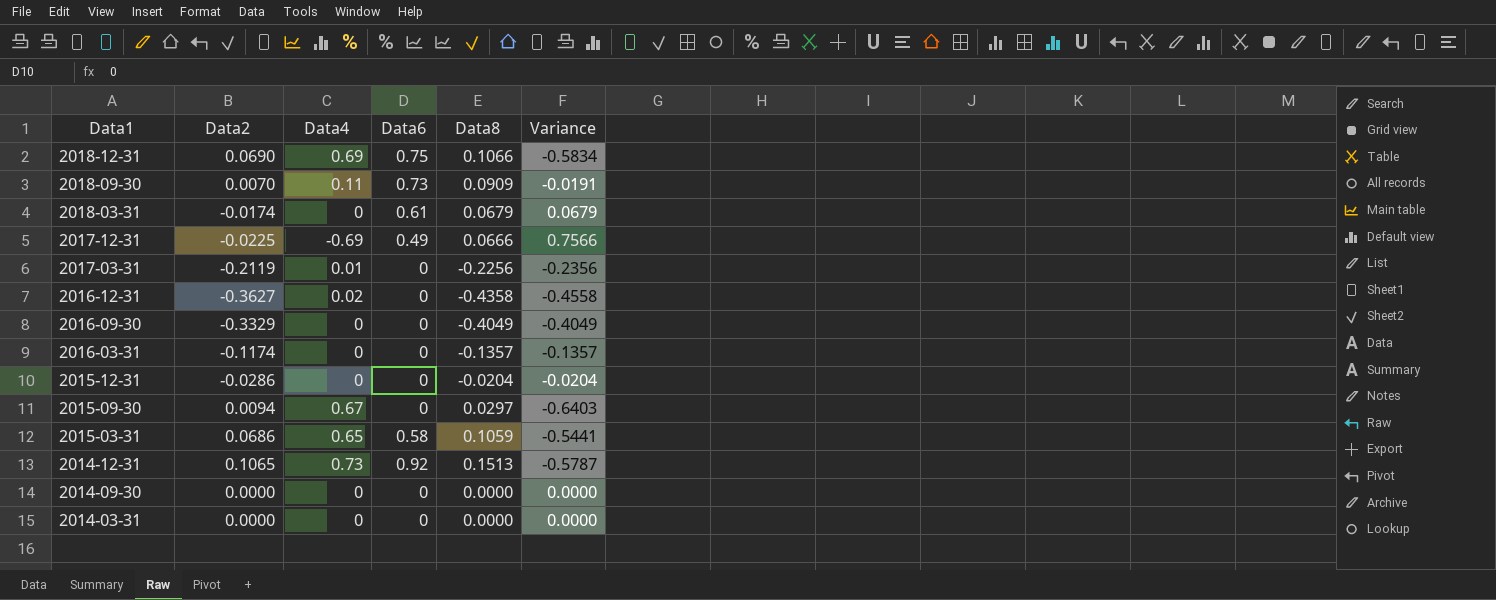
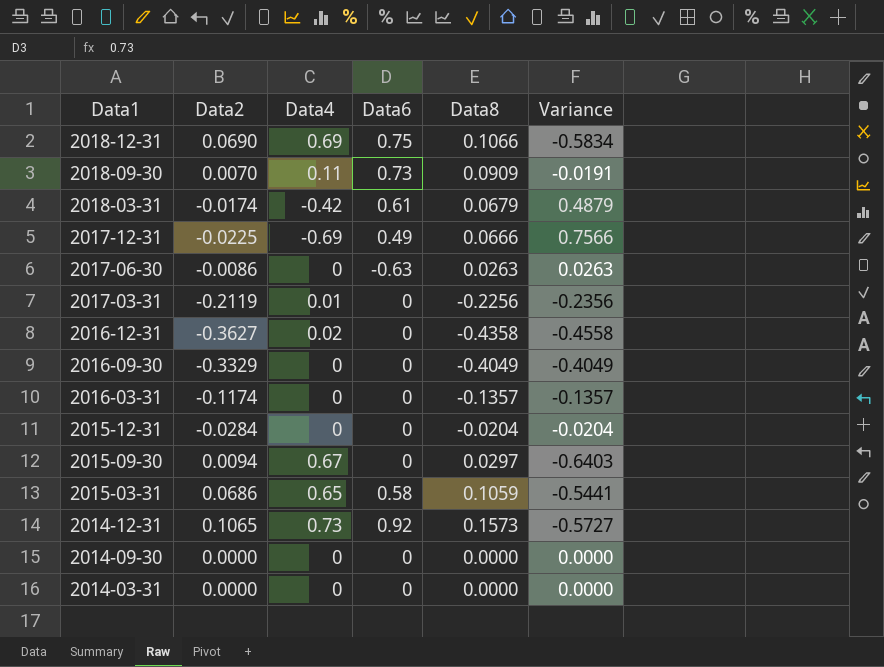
2018-03-31 | Data4: 0 -> -0.42
2018-03-31 | Variance: 0.0679 -> 0.4879
row 2017-06-30: none -> -0.0086 | 0 | -0.63 | 0.0263 | 0.0263
2015-12-31 | Data2: -0.0286 -> -0.0284
2014-12-31 | Data8: 0.1513 -> 0.1573
2014-12-31 | Variance: -0.5787 -> -0.5727

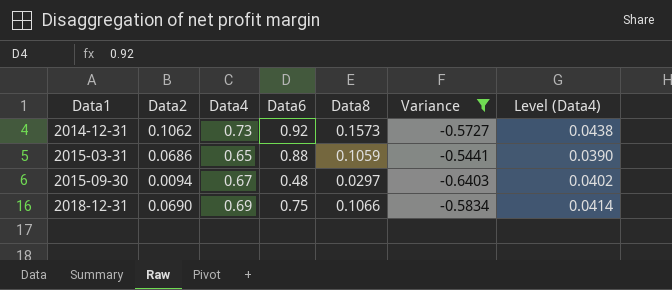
filter: none -> Variance <= -0.5441
row order: Data1 descending -> Data1 ascending
column Level (Data4) | formula: none -> [Data4] * 0.06
2014-12-31 | Data2: 0.1065 -> 0.1062
2015-03-31 | Data6: 0.58 -> 0.88
2015-09-30 | Data6: 0 -> 0.48

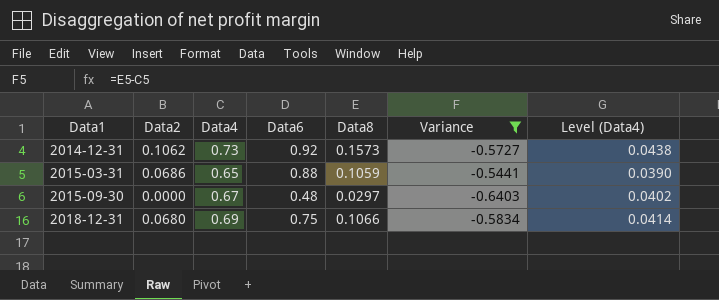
2015-09-30 | Data2: 0.0094 -> 0.0000
2018-12-31 | Data2: 0.0690 -> 0.0680

